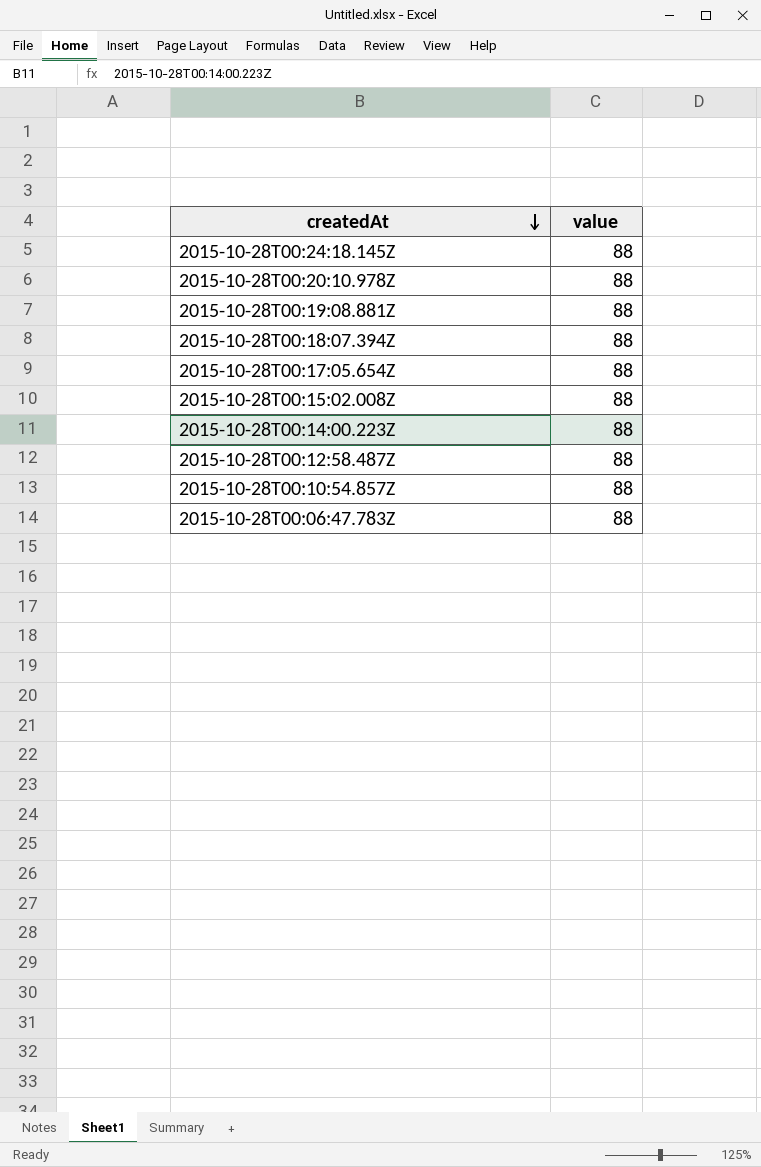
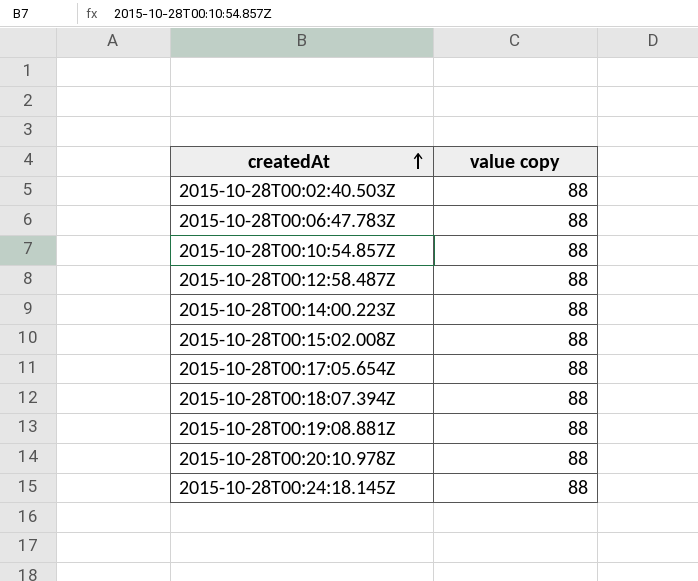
row order: createdAt descending -> createdAt ascending
column name: value -> value copy
row 2015-10-28T00:02:40.503Z: none -> 88

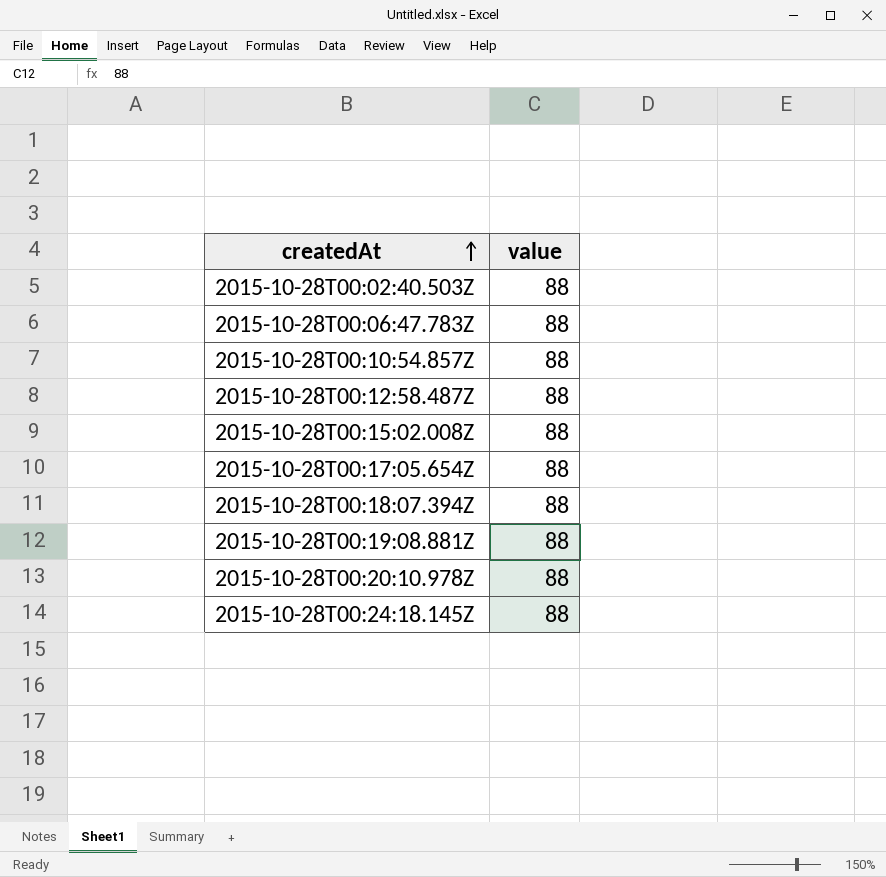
column name: value copy -> value
row 2015-10-28T00:14:00.223Z: 88 -> none

